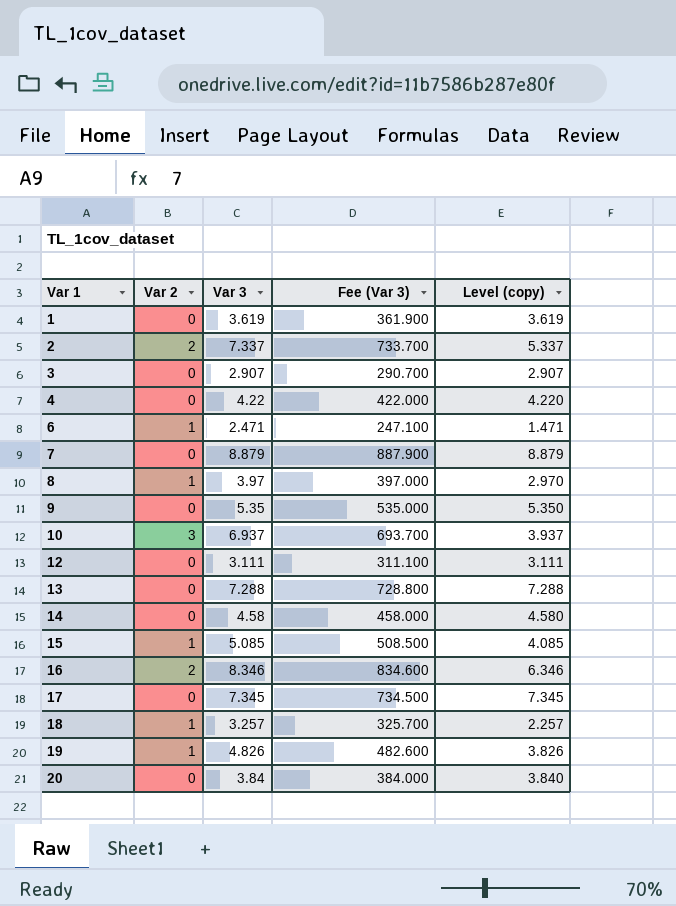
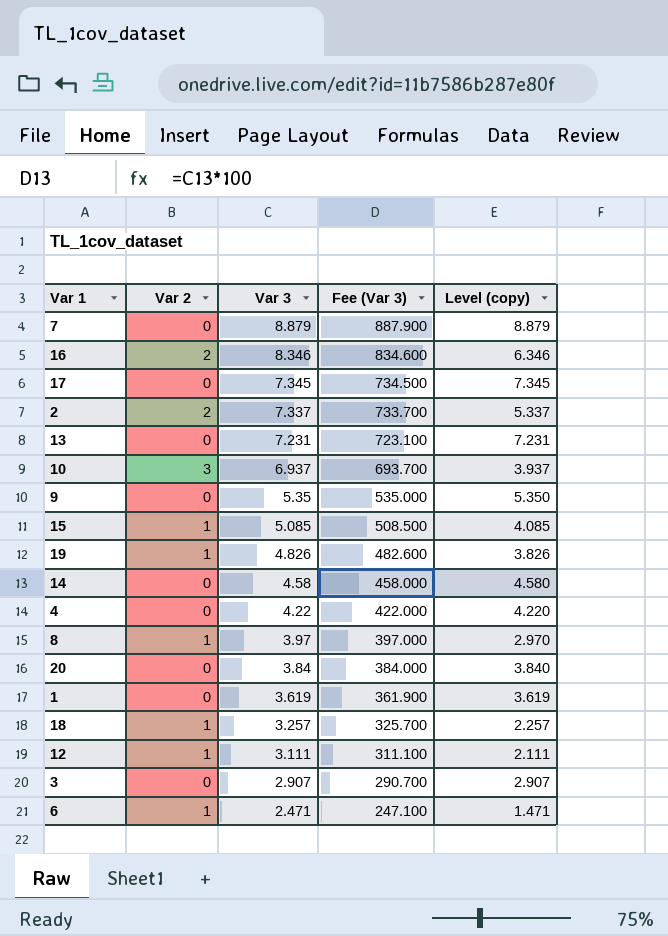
row order: Var 1 ascending -> Var 3 descending
13 | Var 3: 7.288 -> 7.231
13 | Fee (Var 3): 728.800 -> 723.100
13 | Level (copy): 7.288 -> 7.231
12 | Var 2: 0 -> 1
12 | Level (copy): 3.111 -> 2.111

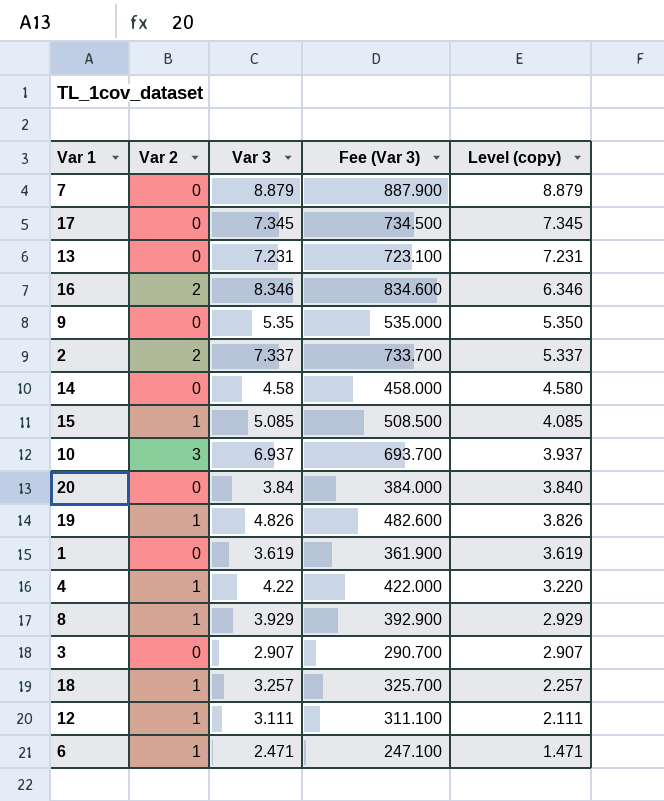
row order: Var 3 descending -> Level (copy) descending
4 | Var 2: 0 -> 1
4 | Level (copy): 4.220 -> 3.220
8 | Var 3: 3.97 -> 3.929
8 | Fee (Var 3): 397.000 -> 392.900
8 | Level (copy): 2.970 -> 2.929

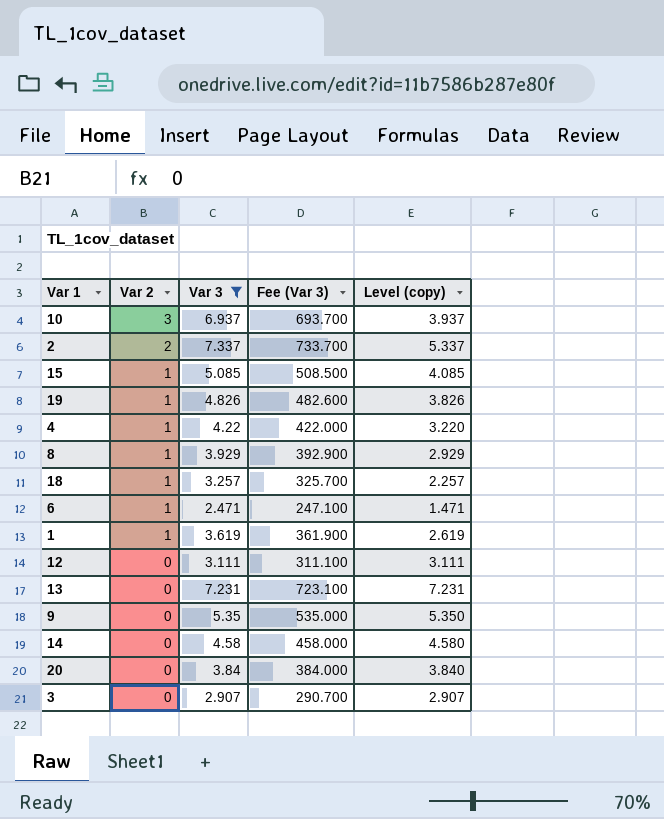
filter: none -> Var 3 <= 7.337
row order: Level (copy) descending -> Var 2 descending
1 | Var 2: 0 -> 1
1 | Level (copy): 3.619 -> 2.619
12 | Var 2: 1 -> 0
12 | Level (copy): 2.111 -> 3.111

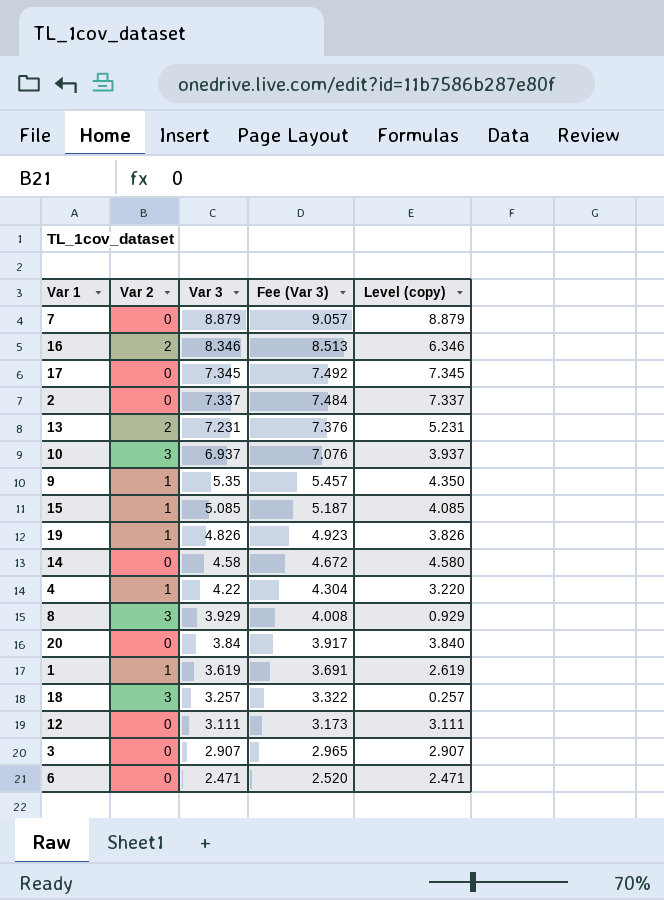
filter: Var 3 <= 7.337 -> none
row order: Var 2 descending -> Var 3 descending
column Fee (Var 3) | formula: [Var 3] * 100 -> [Var 3] * 1.02
2 | Var 2: 2 -> 0
2 | Level (copy): 5.337 -> 7.337
13 | Var 2: 0 -> 2
13 | Level (copy): 7.231 -> 5.231
9 | Var 2: 0 -> 1
9 | Level (copy): 5.350 -> 4.350
8 | Var 2: 1 -> 3
8 | Level (copy): 2.929 -> 0.929
18 | Var 2: 1 -> 3
18 | Level (copy): 2.257 -> 0.257
6 | Var 2: 1 -> 0
6 | Level (copy): 1.471 -> 2.471

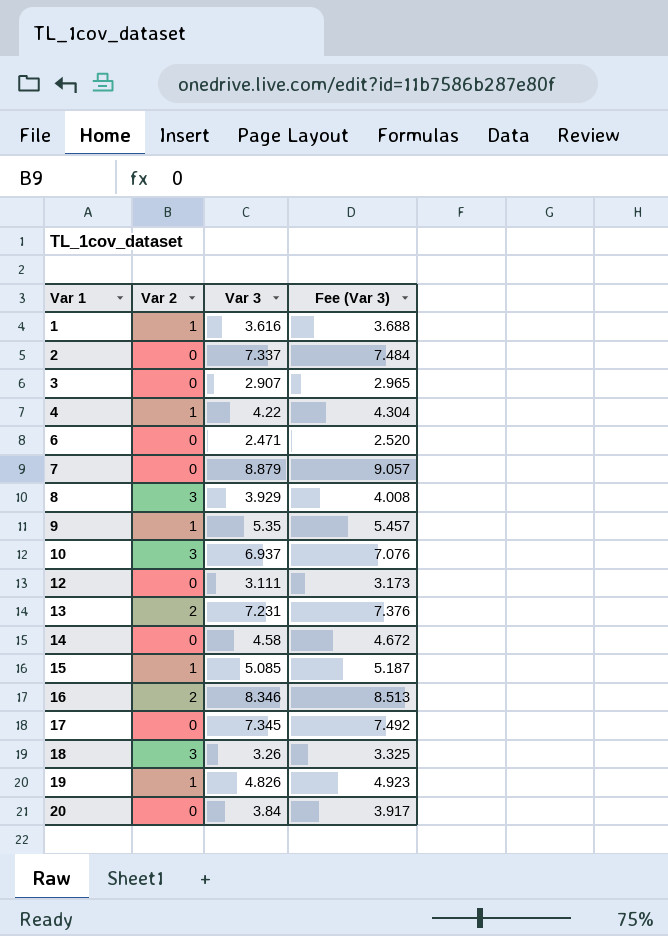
row order: Var 3 descending -> Var 1 ascending
column Level (copy) | formula: [Var 3] - [Var 2] -> none
1 | Var 3: 3.619 -> 3.616
1 | Fee (Var 3): 3.691 -> 3.688
18 | Var 3: 3.257 -> 3.26
18 | Fee (Var 3): 3.322 -> 3.325

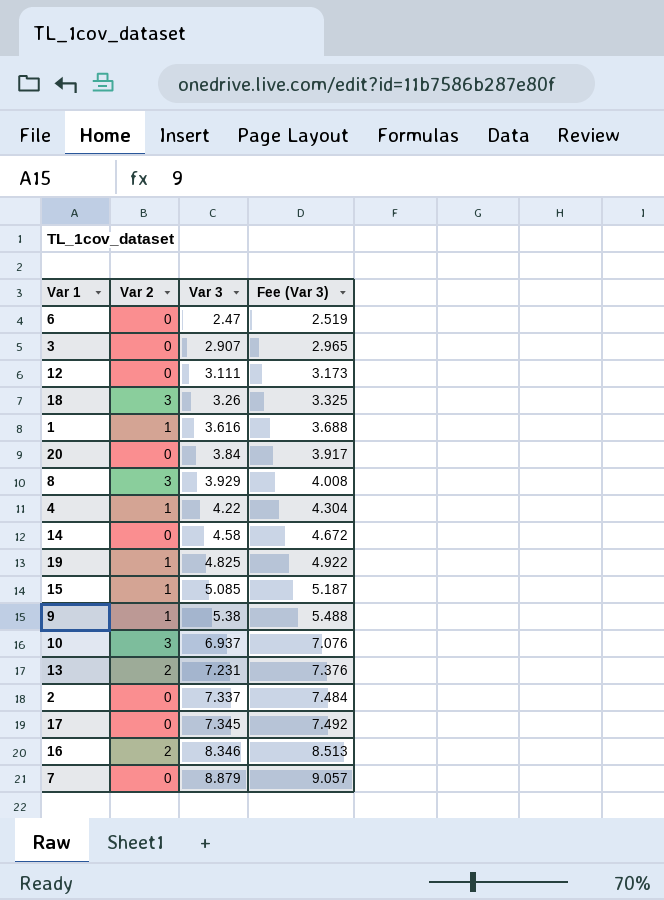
row order: Var 1 ascending -> Var 3 ascending
6 | Var 3: 2.471 -> 2.47
6 | Fee (Var 3): 2.520 -> 2.519
19 | Var 3: 4.826 -> 4.825
19 | Fee (Var 3): 4.923 -> 4.922
9 | Var 3: 5.35 -> 5.38
9 | Fee (Var 3): 5.457 -> 5.488

